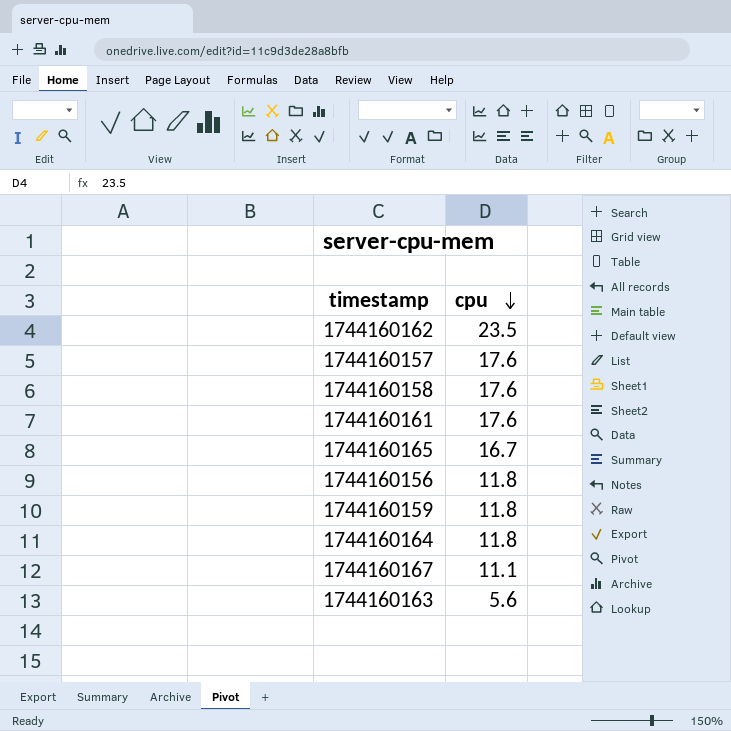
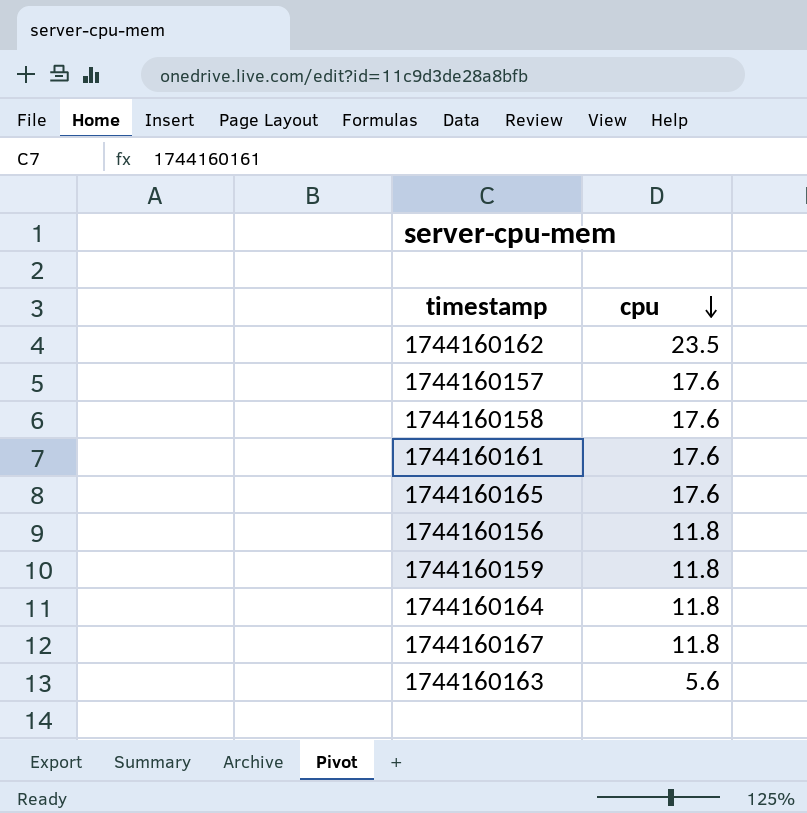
1744160165 | cpu: 16.7 -> 17.6
1744160167 | cpu: 11.1 -> 11.8

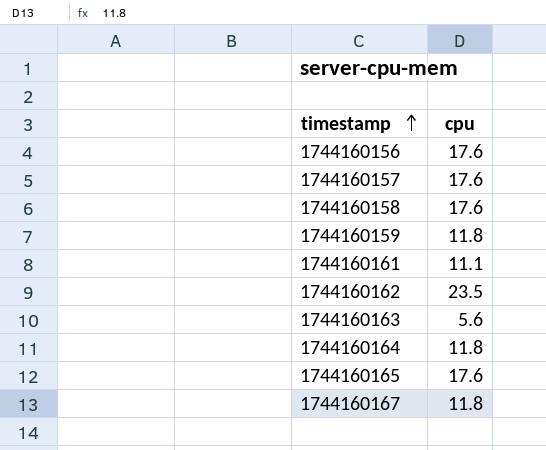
row order: cpu descending -> timestamp ascending
1744160156 | cpu: 11.8 -> 17.6
1744160161 | cpu: 17.6 -> 11.1

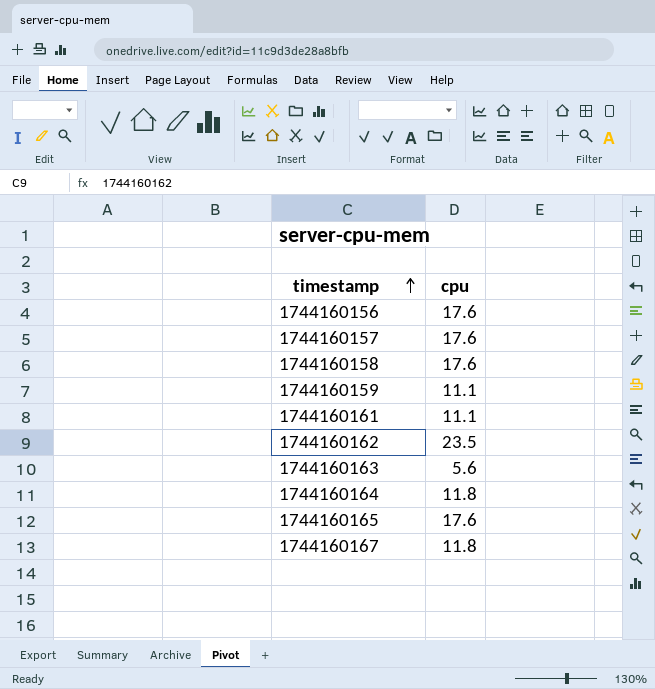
1744160159 | cpu: 11.8 -> 11.1

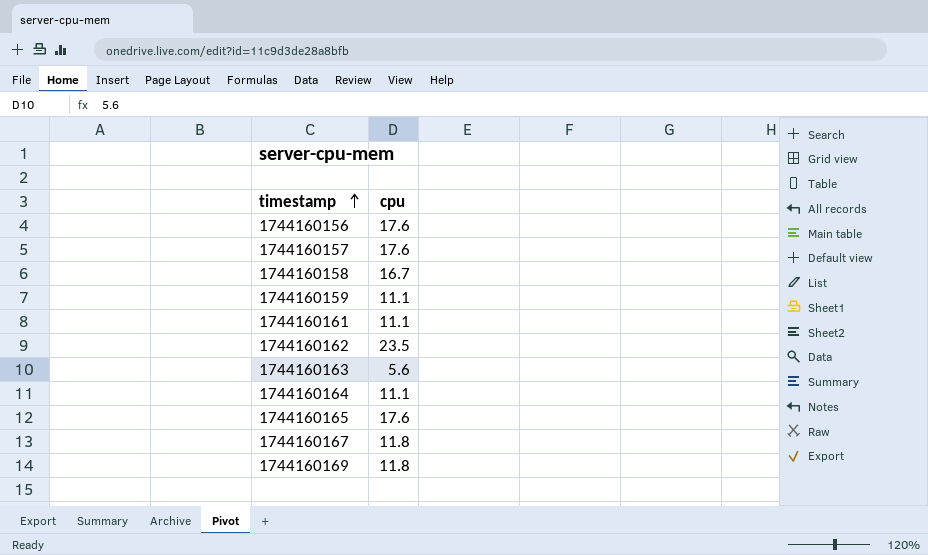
1744160158 | cpu: 17.6 -> 16.7
1744160164 | cpu: 11.8 -> 11.1
row 1744160169: none -> 11.8

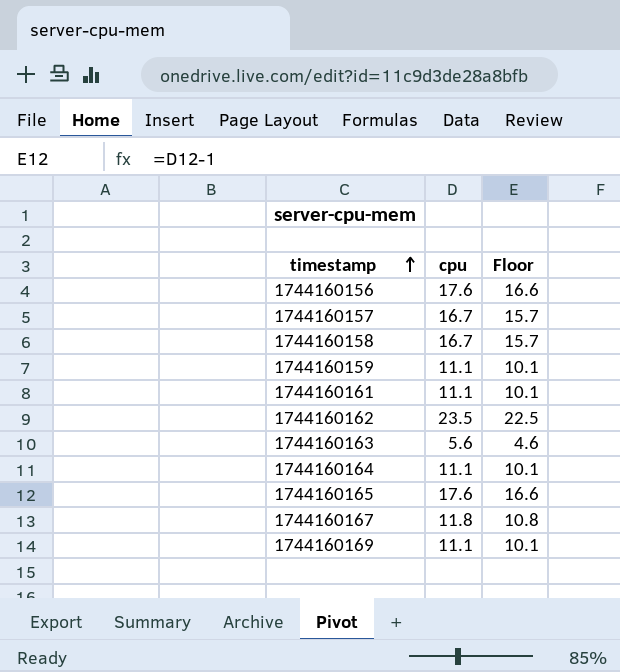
column Floor | formula: none -> [cpu] - 1
1744160157 | cpu: 17.6 -> 16.7
1744160169 | cpu: 11.8 -> 11.1

